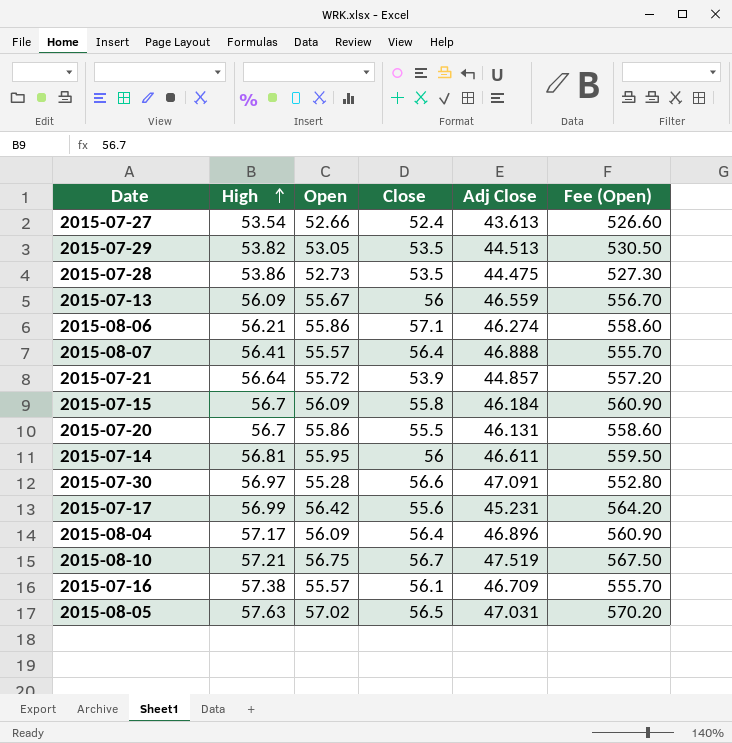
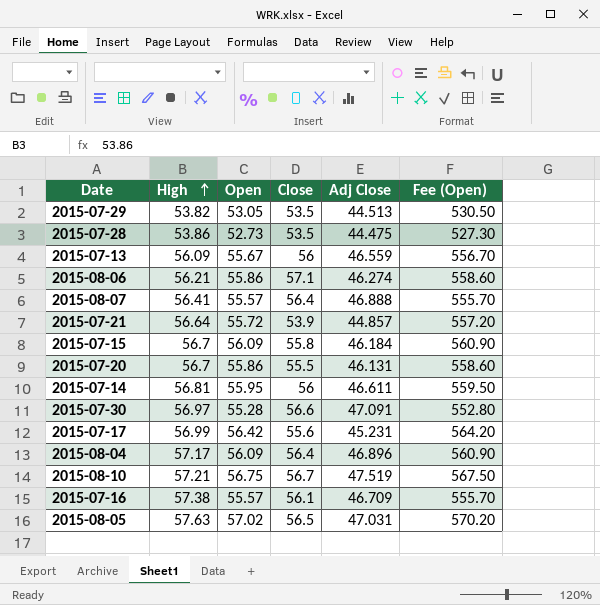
row 2015-07-27: 53.54 | 52.66 | 52.4 | 43.613 | 526.60 -> none

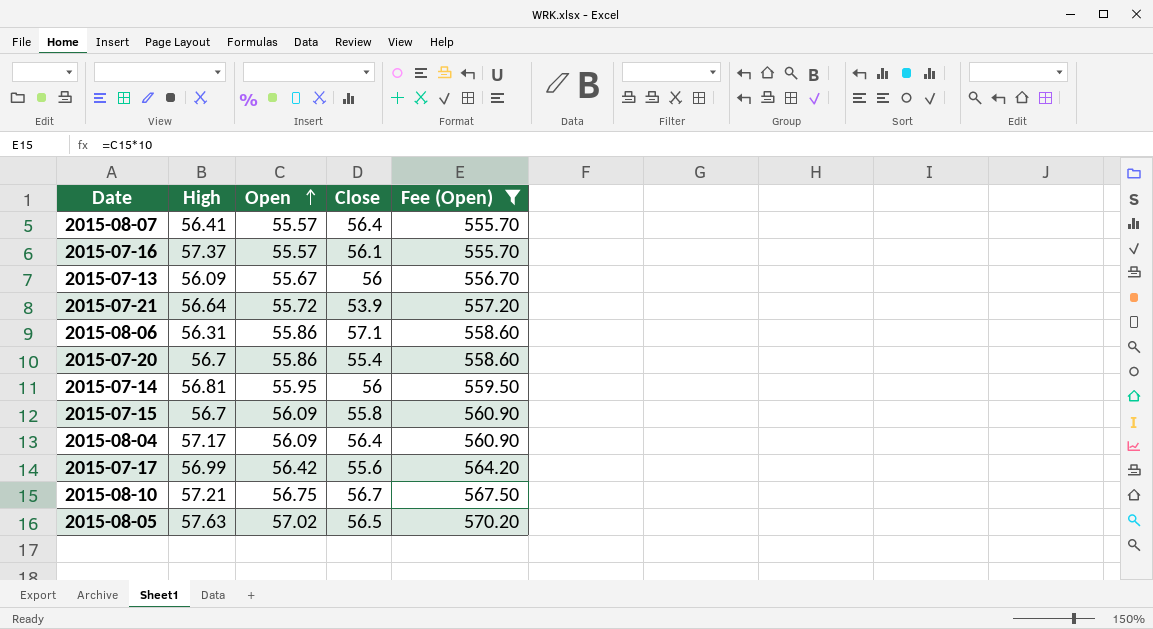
filter: none -> Fee (Open) >= 555.70
row order: High ascending -> Open ascending
column Adj Close | position: 5 -> none
2015-07-16 | High: 57.38 -> 57.37
2015-08-06 | High: 56.21 -> 56.31
2015-07-20 | Close: 55.5 -> 55.4

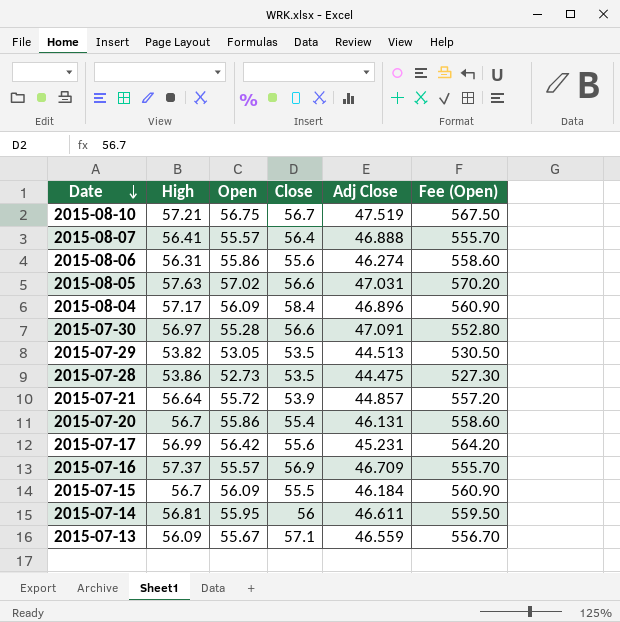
filter: Fee (Open) >= 555.70 -> none
row order: Open ascending -> Date descending
column Adj Close | position: none -> 5
2015-08-06 | Close: 57.1 -> 55.6
2015-08-05 | Close: 56.5 -> 56.6
2015-08-04 | Close: 56.4 -> 58.4
2015-07-16 | Close: 56.1 -> 56.9
2015-07-15 | Close: 55.8 -> 55.5
2015-07-13 | Close: 56 -> 57.1

